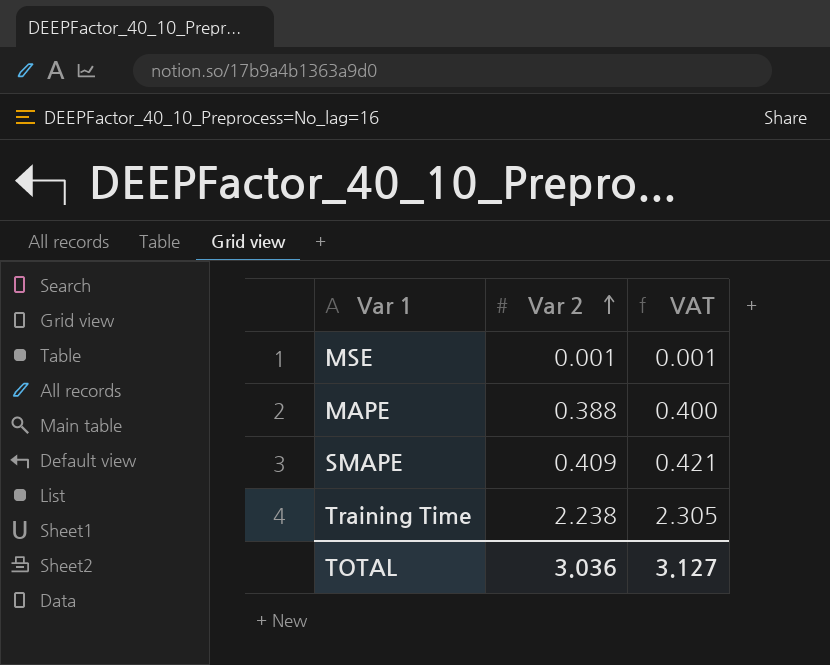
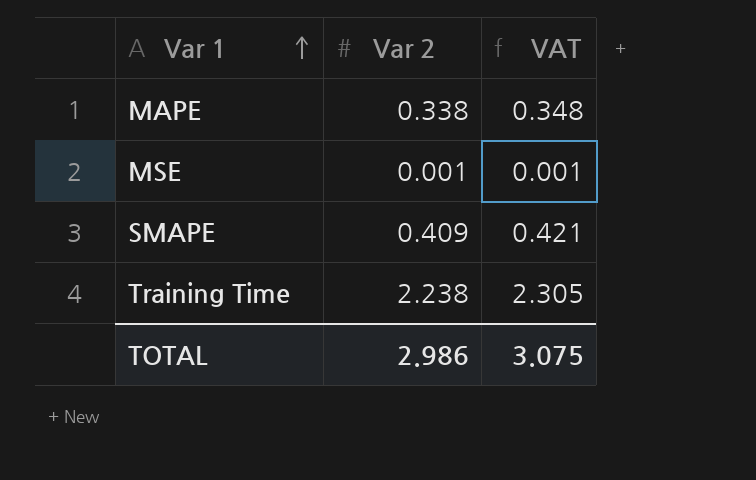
row order: Var 2 ascending -> Var 1 ascending
MAPE | Var 2: 0.388 -> 0.338
MAPE | VAT: 0.400 -> 0.348
TOTAL | Var 2: 3.036 -> 2.986
TOTAL | VAT: 3.127 -> 3.075

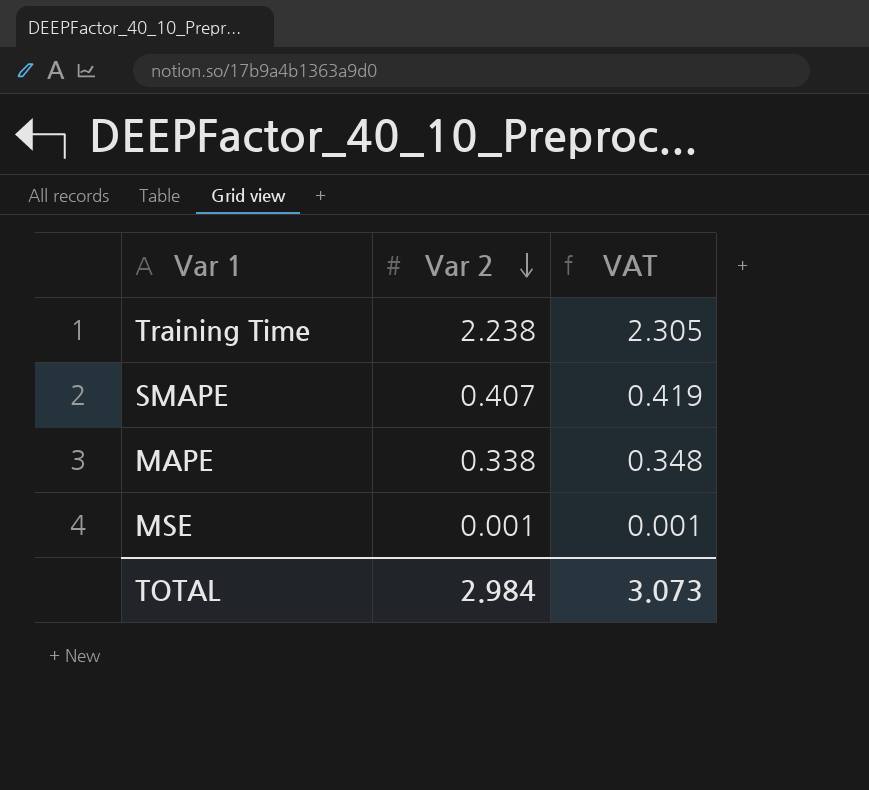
row order: Var 1 ascending -> Var 2 descending
SMAPE | Var 2: 0.409 -> 0.407
SMAPE | VAT: 0.421 -> 0.419
TOTAL | Var 2: 2.986 -> 2.984
TOTAL | VAT: 3.075 -> 3.073

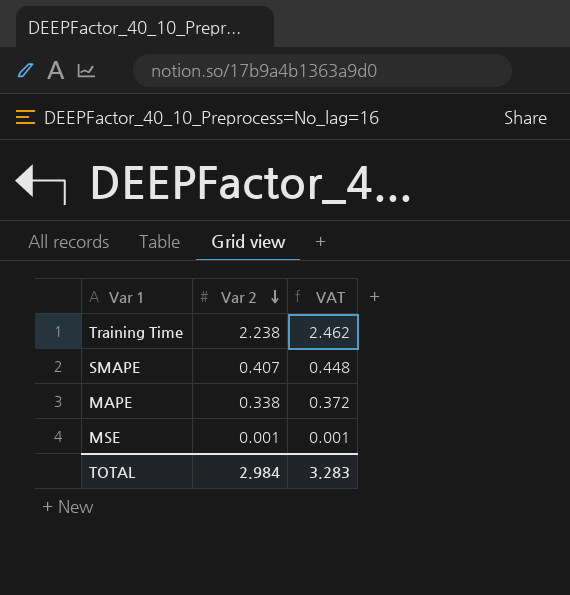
column VAT | formula: [Var 2] * 1.03 -> [Var 2] * 1.1
TOTAL | VAT: 3.073 -> 3.283

